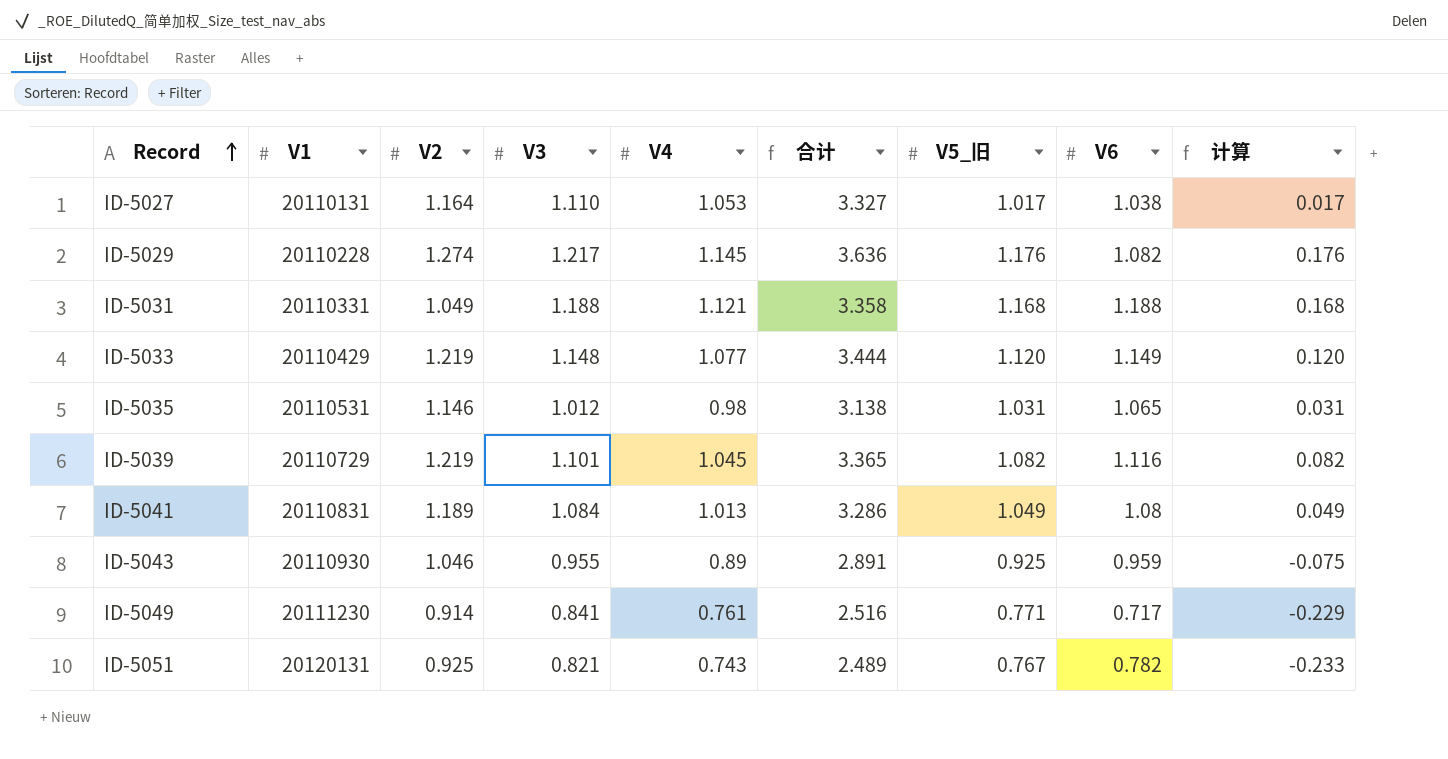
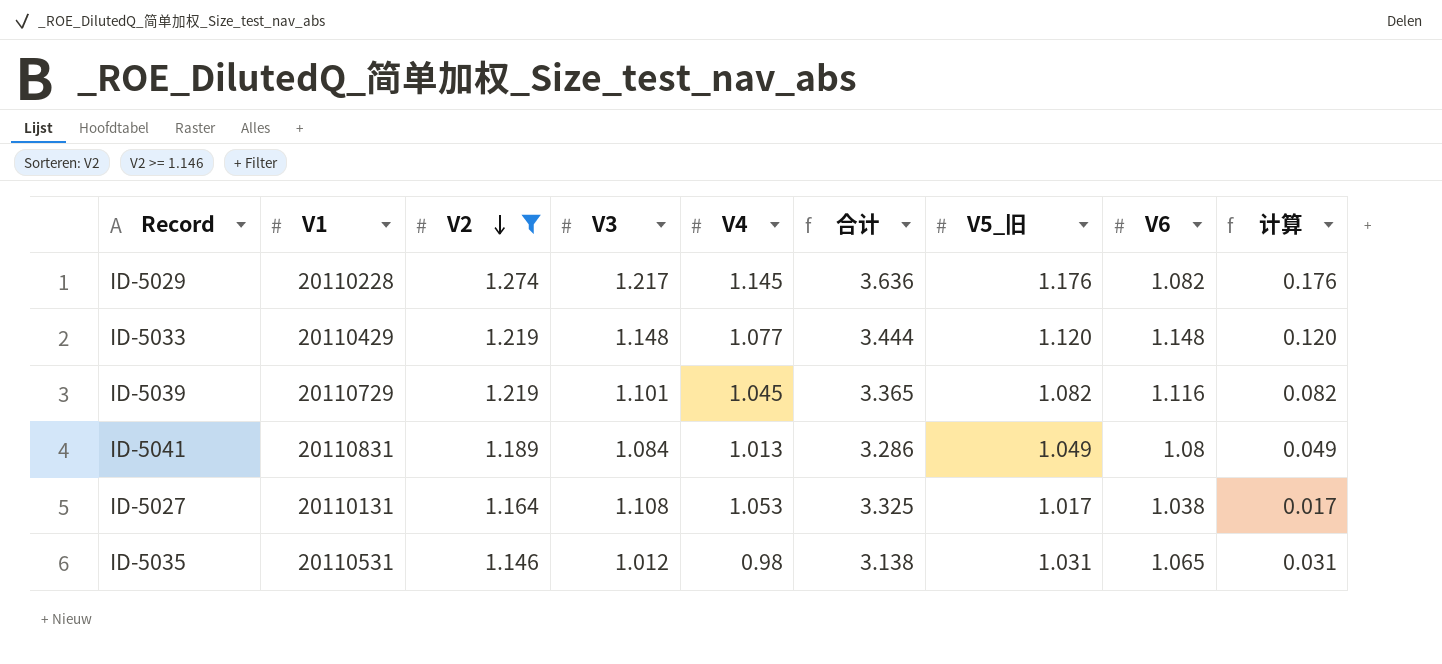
filter: none -> V2 >= 1.146
row order: Record ascending -> V2 descending
ID-5033 | V6: 1.149 -> 1.148
ID-5027 | V3: 1.110 -> 1.108
ID-5027 | 合计: 3.327 -> 3.325

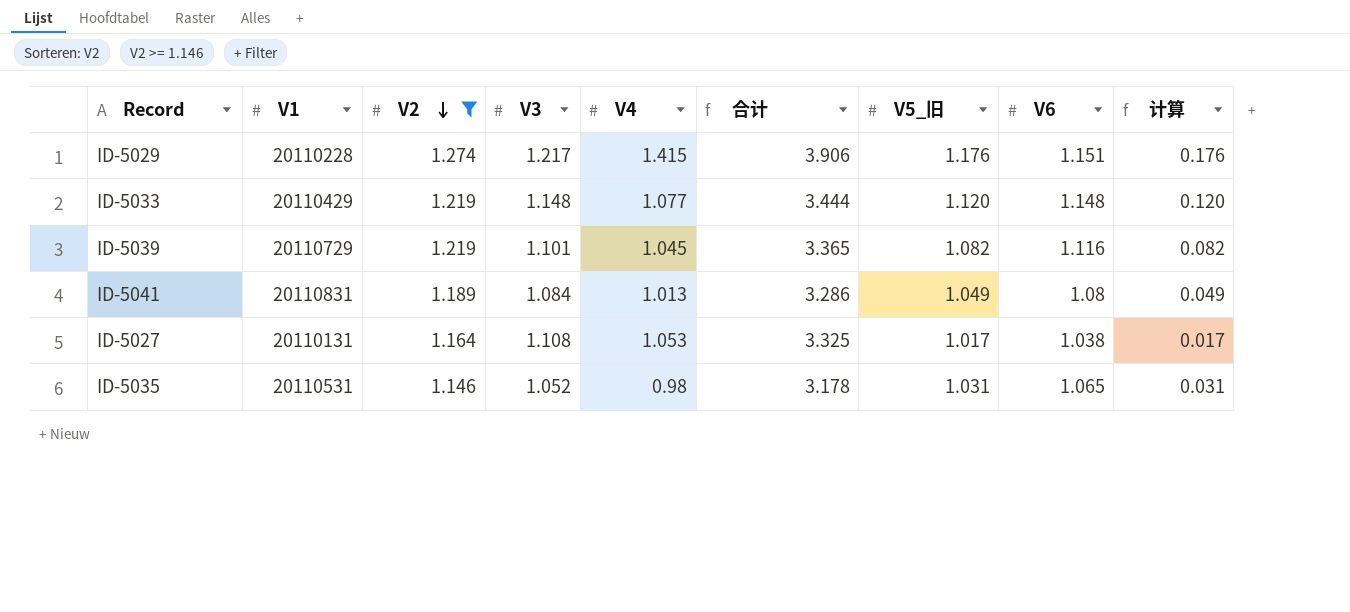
ID-5029 | V4: 1.145 -> 1.415
ID-5029 | 合计: 3.636 -> 3.906
ID-5029 | V6: 1.082 -> 1.151
ID-5035 | V3: 1.012 -> 1.052
ID-5035 | 合计: 3.138 -> 3.178

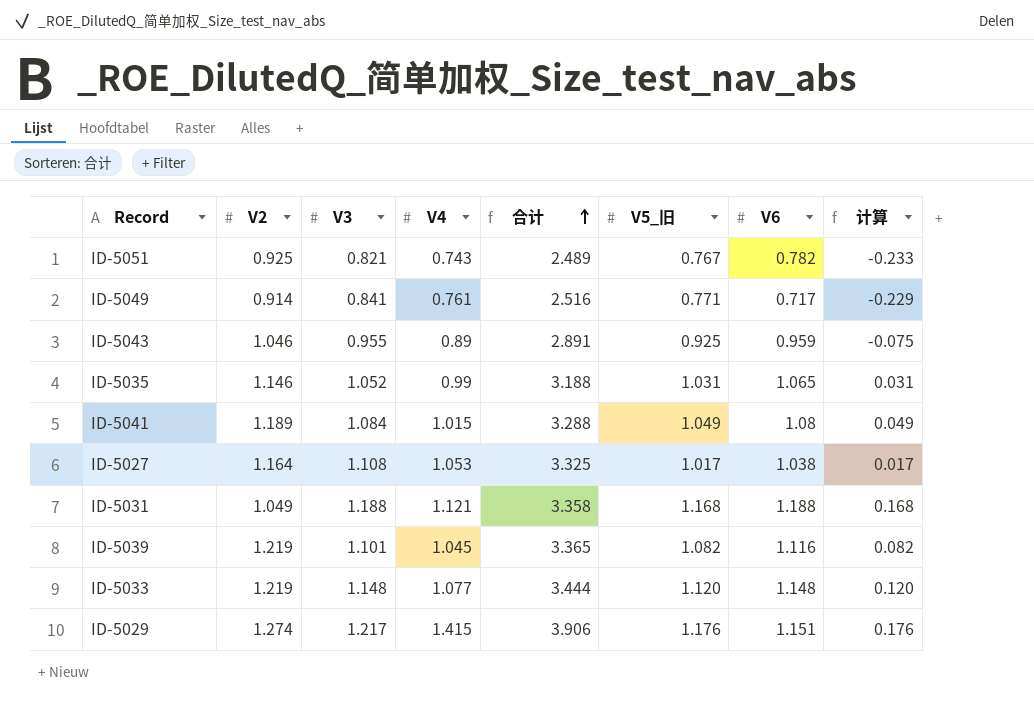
filter: V2 >= 1.146 -> none
row order: V2 descending -> 合计 ascending
column V1 | position: 2 -> none
ID-5035 | V4: 0.98 -> 0.99
ID-5035 | 合计: 3.178 -> 3.188
ID-5041 | V4: 1.013 -> 1.015
ID-5041 | 合计: 3.286 -> 3.288

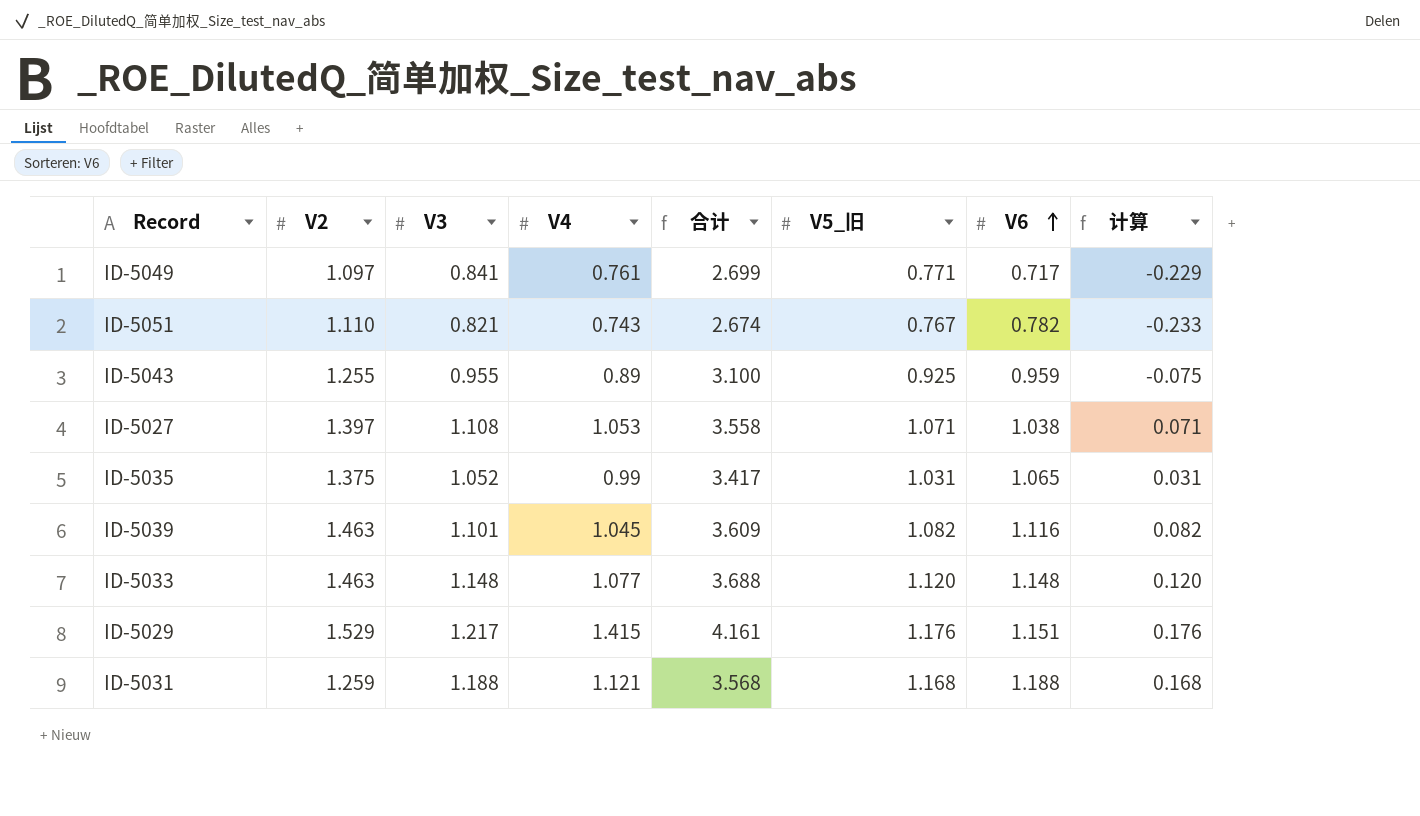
row order: 合计 ascending -> V6 ascending
row ID-5041: 1.189 | 1.084 | 1.015 | 3.288 | 1.049 | 1.08 | 0.049 -> none
ID-5049 | V2: 0.914 -> 1.097
ID-5049 | 合计: 2.516 -> 2.699
ID-5051 | V2: 0.925 -> 1.110
ID-5051 | 合计: 2.489 -> 2.674
ID-5043 | V2: 1.046 -> 1.255
ID-5043 | 合计: 2.891 -> 3.100
ID-5027 | V2: 1.164 -> 1.397
ID-5027 | 合计: 3.325 -> 3.558
ID-5027 | V5_旧: 1.017 -> 1.071
ID-5027 | 计算: 0.017 -> 0.071
ID-5035 | V2: 1.146 -> 1.375
ID-5035 | 合计: 3.188 -> 3.417
ID-5039 | V2: 1.219 -> 1.463
ID-5039 | 合计: 3.365 -> 3.609
ID-5033 | V2: 1.219 -> 1.463
ID-5033 | 合计: 3.444 -> 3.688
ID-5029 | V2: 1.274 -> 1.529
ID-5029 | 合计: 3.906 -> 4.161
ID-5031 | V2: 1.049 -> 1.259
ID-5031 | 合计: 3.358 -> 3.568

